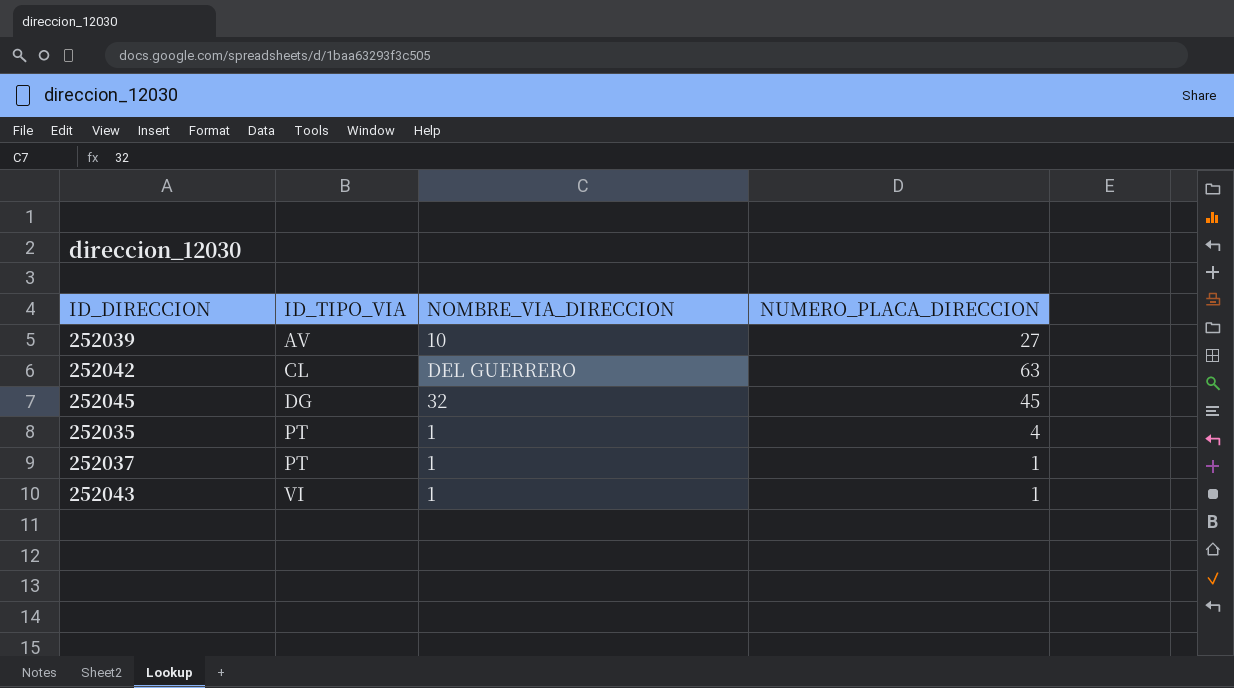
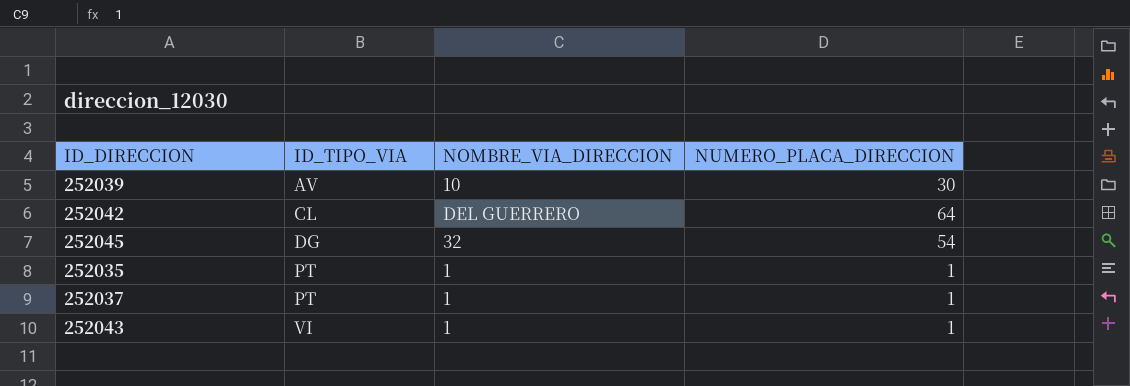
252039 | NUMERO_PLACA_DIRECCION: 27 -> 30
252042 | NUMERO_PLACA_DIRECCION: 63 -> 64
252045 | NUMERO_PLACA_DIRECCION: 45 -> 54
252035 | NUMERO_PLACA_DIRECCION: 4 -> 1

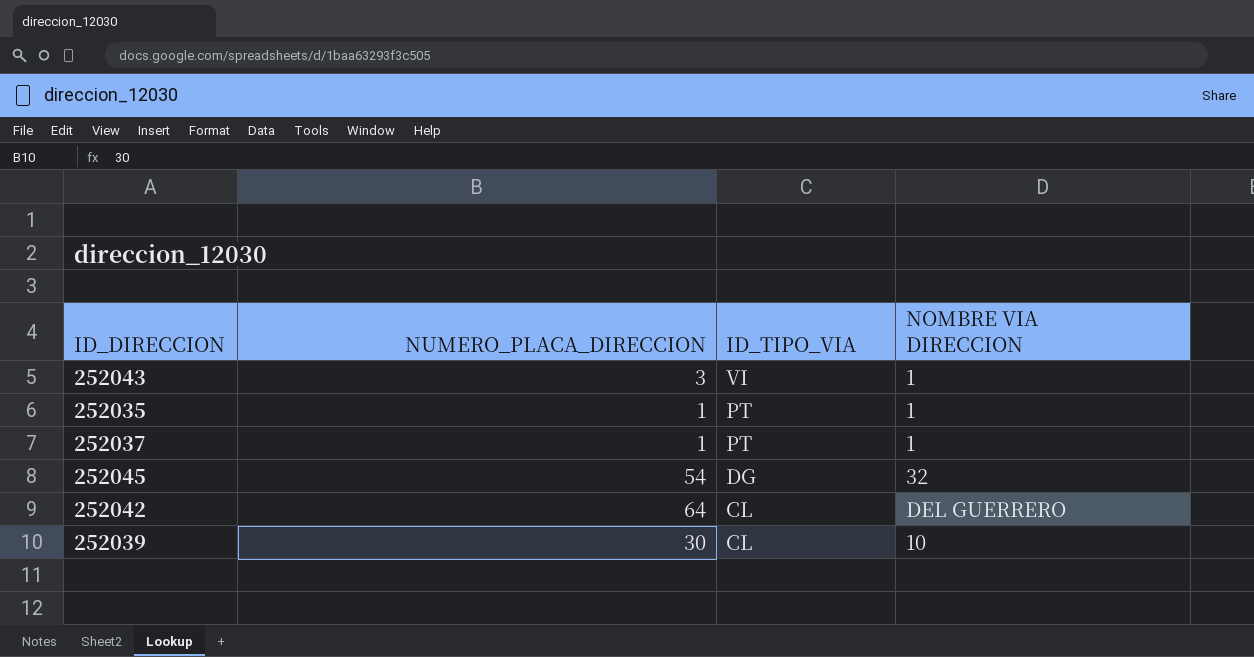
row order: ID_TIPO_VIA ascending -> ID_TIPO_VIA descending
column NUMERO_PLACA_DIRECCION | position: 4 -> 2
column name: NOMBRE_VIA_DIRECCION -> NOMBRE VIA DIRECCION
252043 | NUMERO_PLACA_DIRECCION: 1 -> 3
252039 | ID_TIPO_VIA: AV -> CL

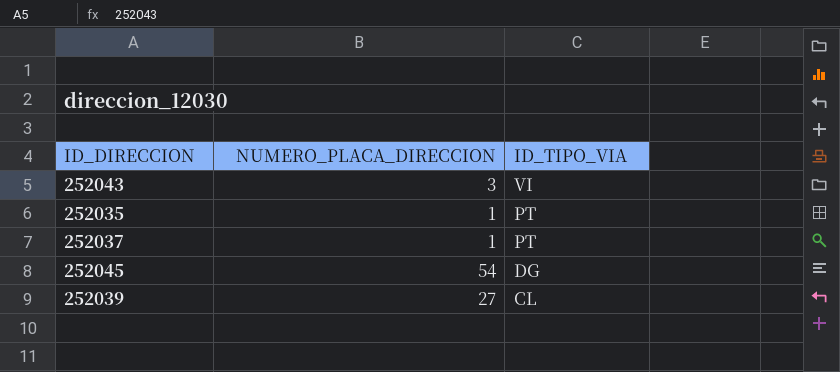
column NOMBRE VIA DIRECCION | position: 4 -> none
row 252042: 64 | CL | DEL GUERRERO -> none
252039 | NUMERO_PLACA_DIRECCION: 30 -> 27

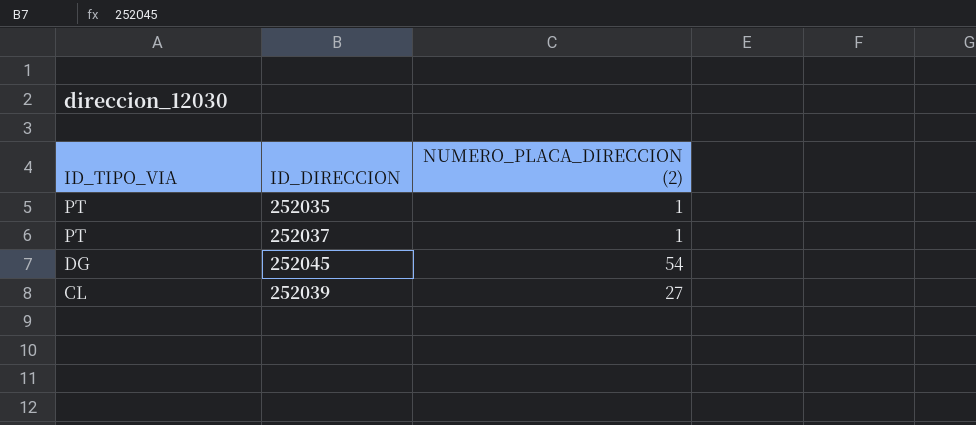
column ID_TIPO_VIA | position: 3 -> 1
column name: NUMERO_PLACA_DIRECCION -> NUMERO_PLACA_DIRECCION (2)
row 252043: 3 | VI -> none

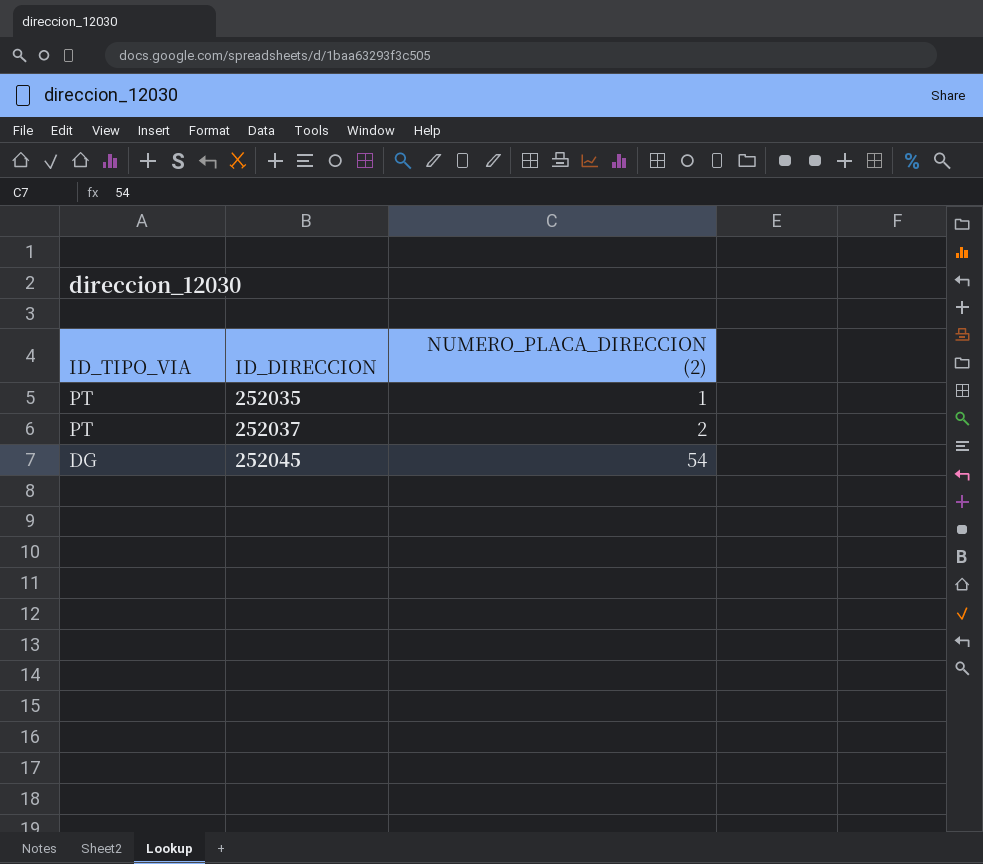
row 252039: CL | 27 -> none
252037 | NUMERO_PLACA_DIRECCION (2): 1 -> 2

